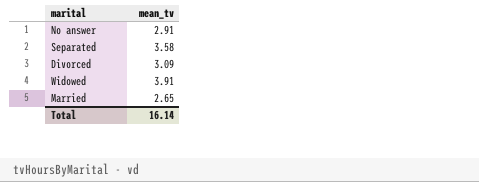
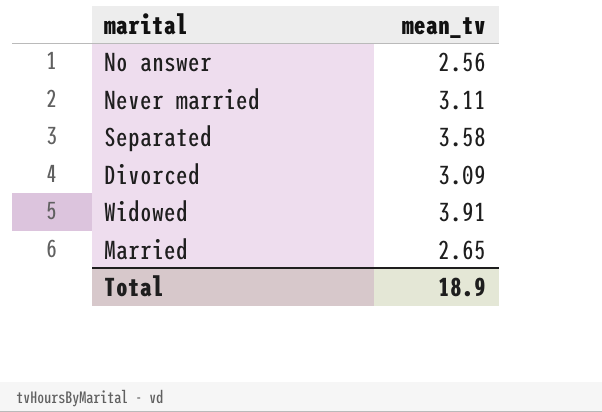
No answer | mean_tv: 2.91 -> 2.56
row Never married: none -> 3.11
Total | mean_tv: 16.14 -> 18.9

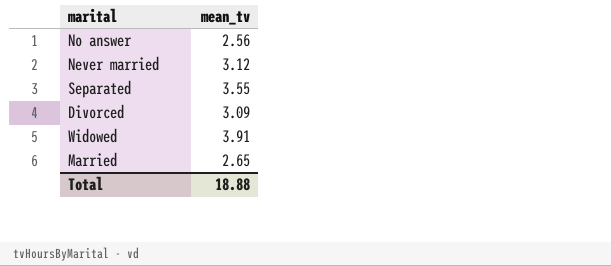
Never married | mean_tv: 3.11 -> 3.12
Separated | mean_tv: 3.58 -> 3.55
Total | mean_tv: 18.9 -> 18.88

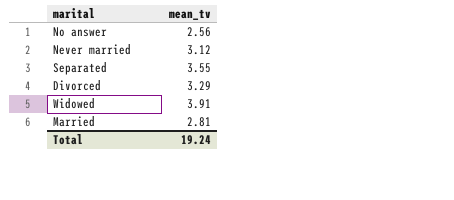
Divorced | mean_tv: 3.09 -> 3.29
Married | mean_tv: 2.65 -> 2.81
Total | mean_tv: 18.88 -> 19.24

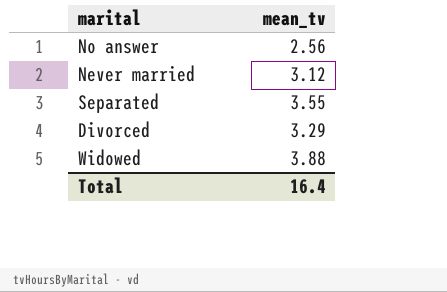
row Married: 2.81 -> none
Widowed | mean_tv: 3.91 -> 3.88
Total | mean_tv: 19.24 -> 16.4

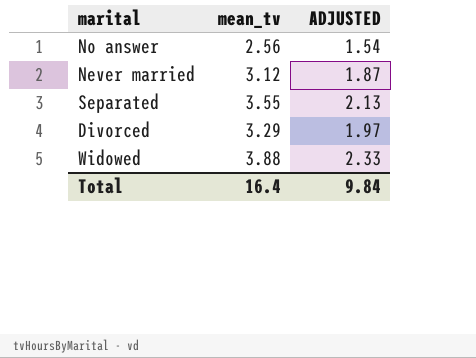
column ADJUSTED | formula: none -> [mean_tv] * 0.6

